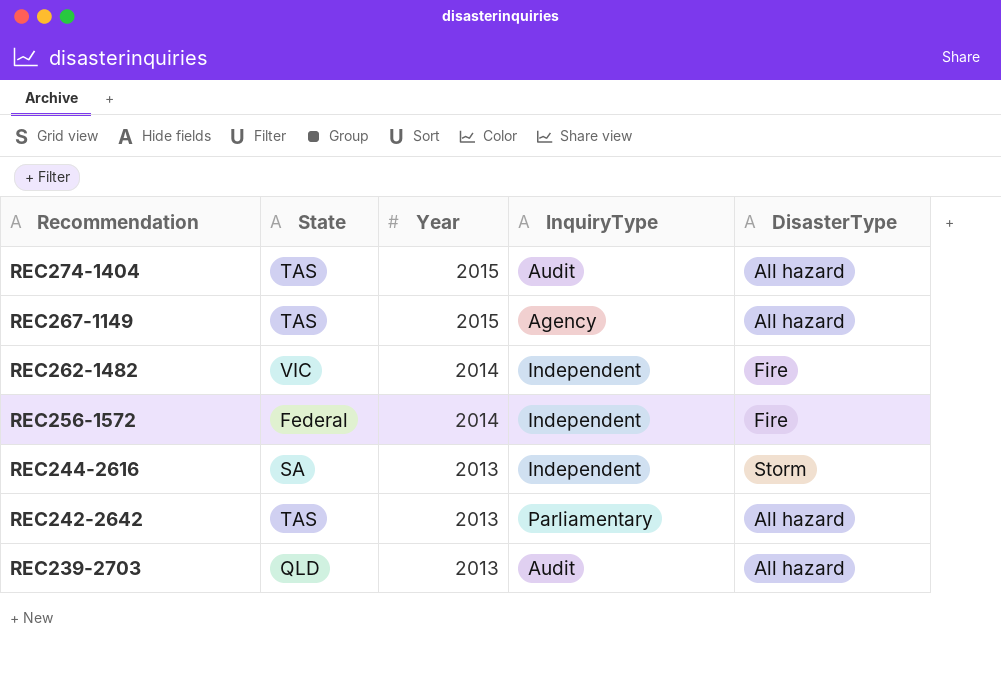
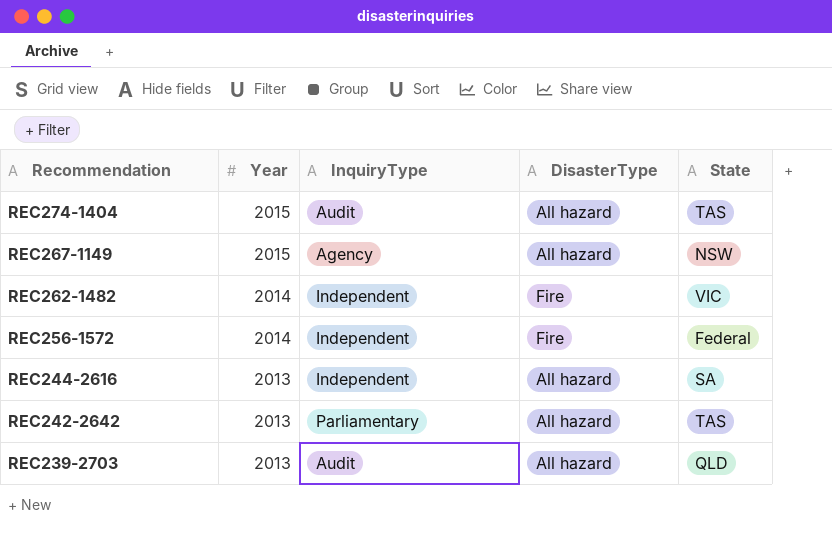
column State | position: 2 -> 5
REC267-1149 | State: TAS -> NSW
REC244-2616 | DisasterType: Storm -> All hazard

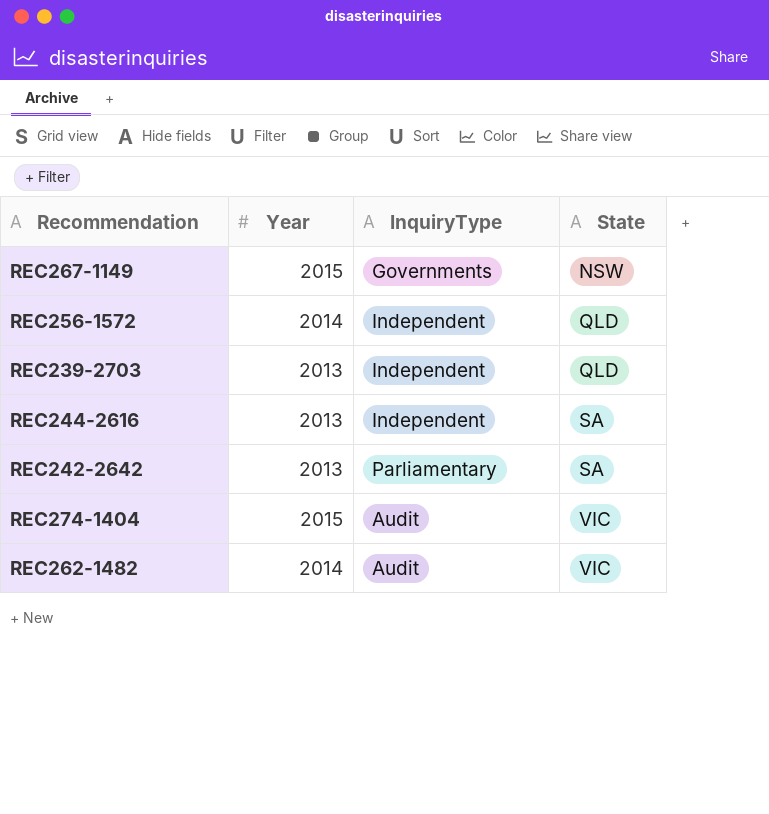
row order: Recommendation descending -> State ascending
column DisasterType | position: 4 -> none
REC267-1149 | InquiryType: Agency -> Governments
REC256-1572 | State: Federal -> QLD
REC239-2703 | InquiryType: Audit -> Independent
REC242-2642 | State: TAS -> SA
REC274-1404 | State: TAS -> VIC
REC262-1482 | InquiryType: Independent -> Audit

